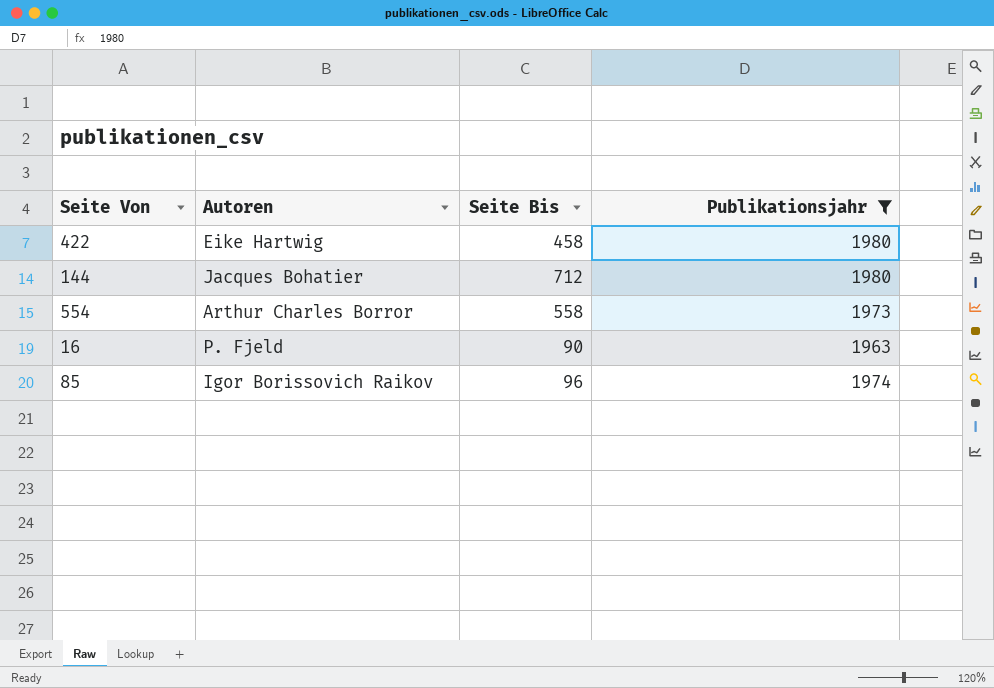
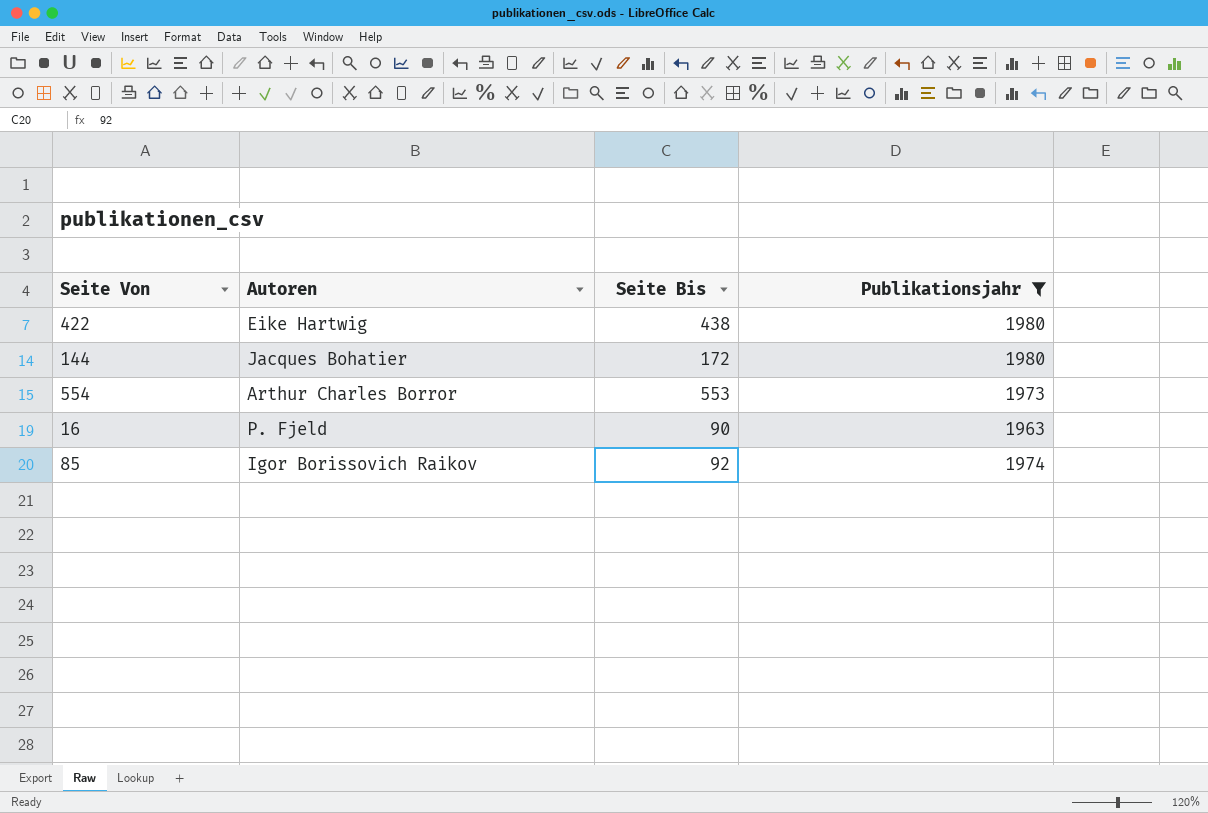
422 | Seite Bis: 458 -> 438
144 | Seite Bis: 712 -> 172
554 | Seite Bis: 558 -> 553
85 | Seite Bis: 96 -> 92

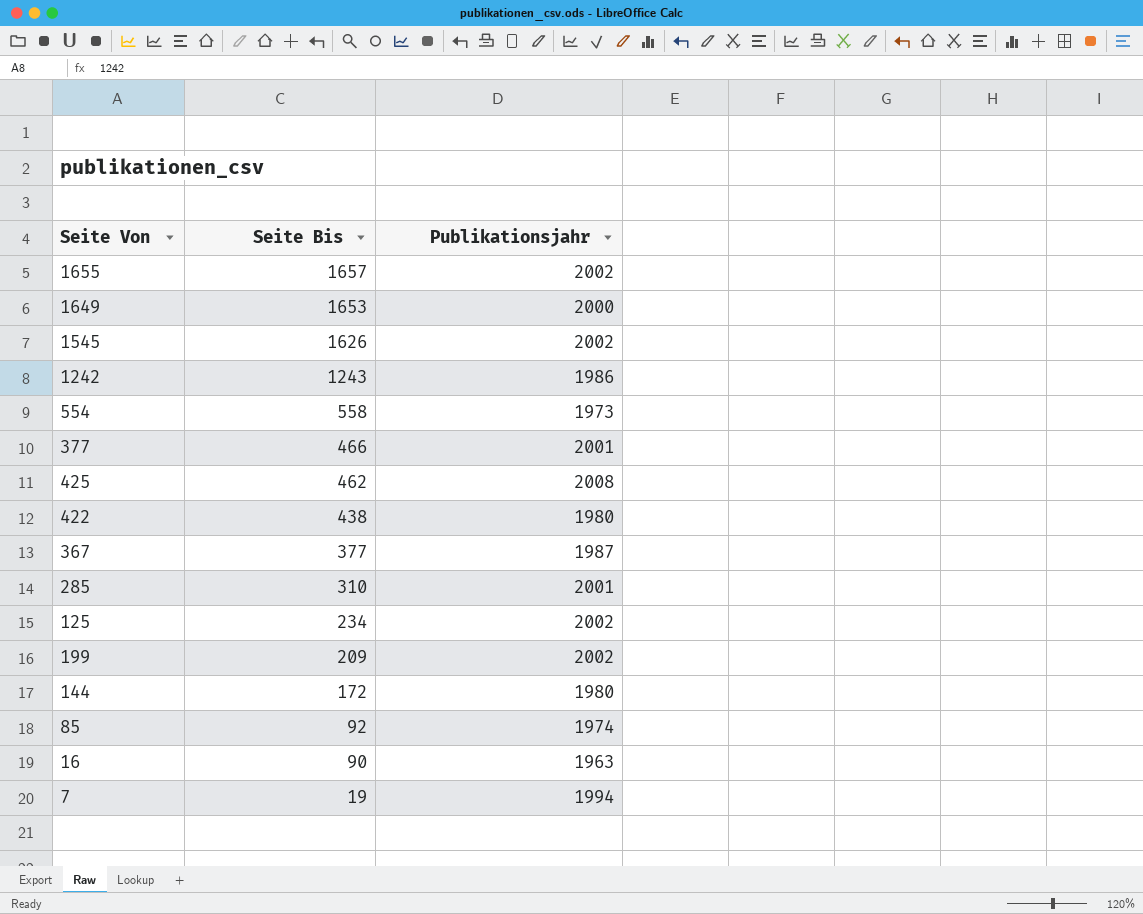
filter: Publikationsjahr <= 1980 -> none
row order: none -> Seite Bis descending
column Autoren | position: 2 -> none
554 | Seite Bis: 553 -> 558

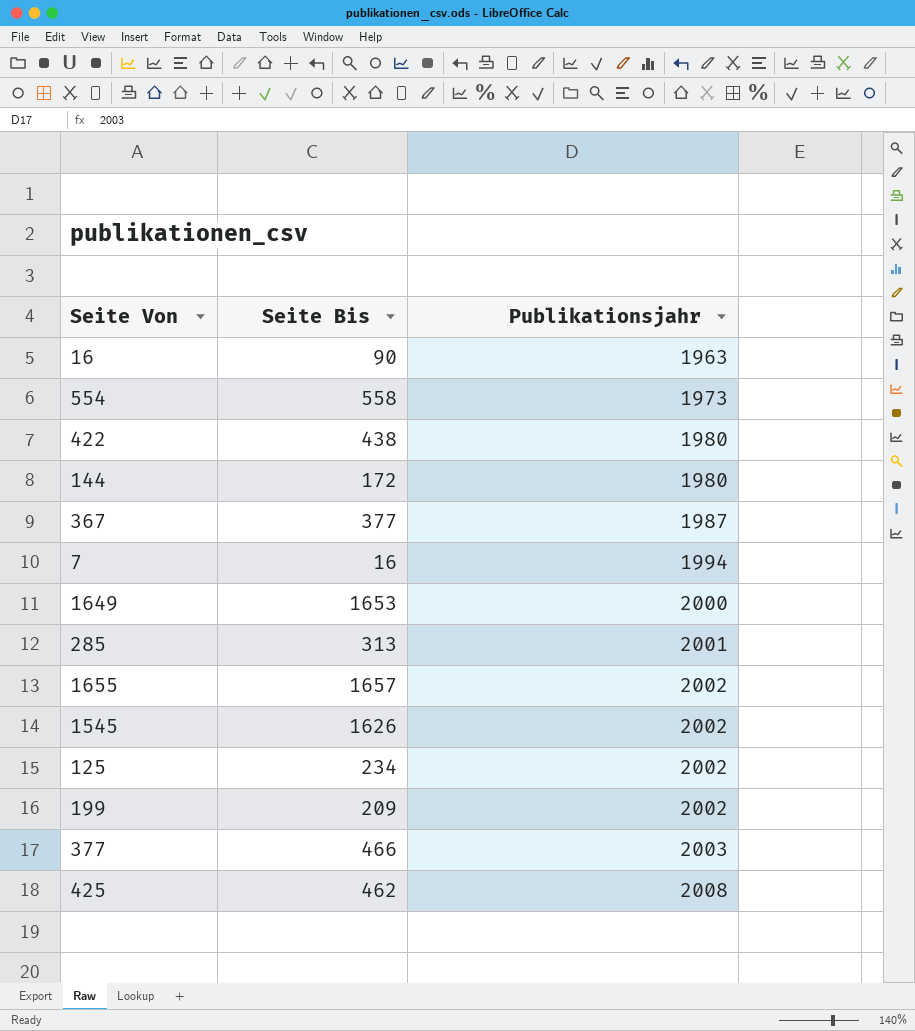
row order: Seite Bis descending -> Publikationsjahr ascending
row 1242: 1243 | 1986 -> none
row 85: 92 | 1974 -> none
7 | Seite Bis: 19 -> 16
285 | Seite Bis: 310 -> 313
377 | Publikationsjahr: 2001 -> 2003

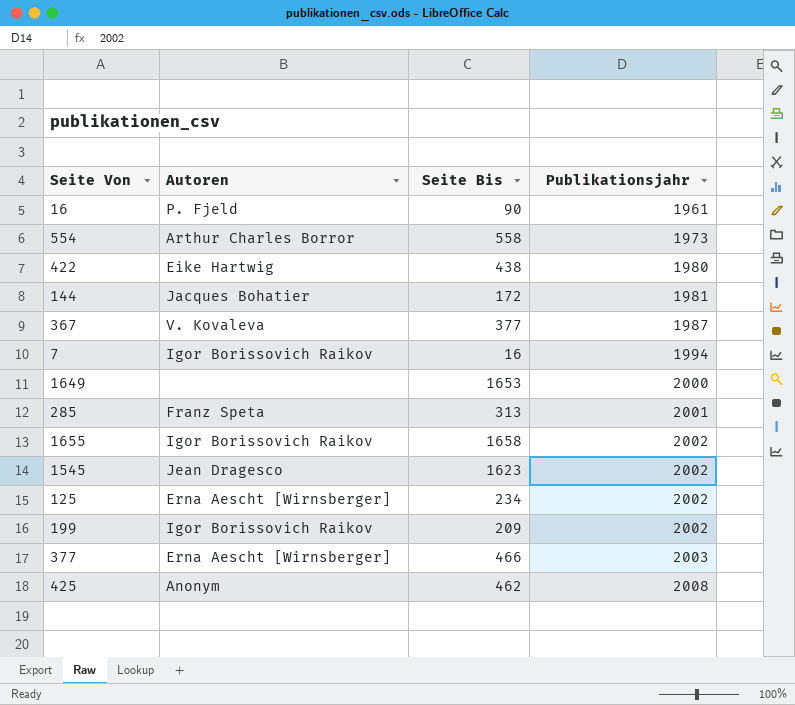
column Autoren | position: none -> 2
16 | Publikationsjahr: 1963 -> 1961
144 | Publikationsjahr: 1980 -> 1981
1655 | Seite Bis: 1657 -> 1658
1545 | Seite Bis: 1626 -> 1623

